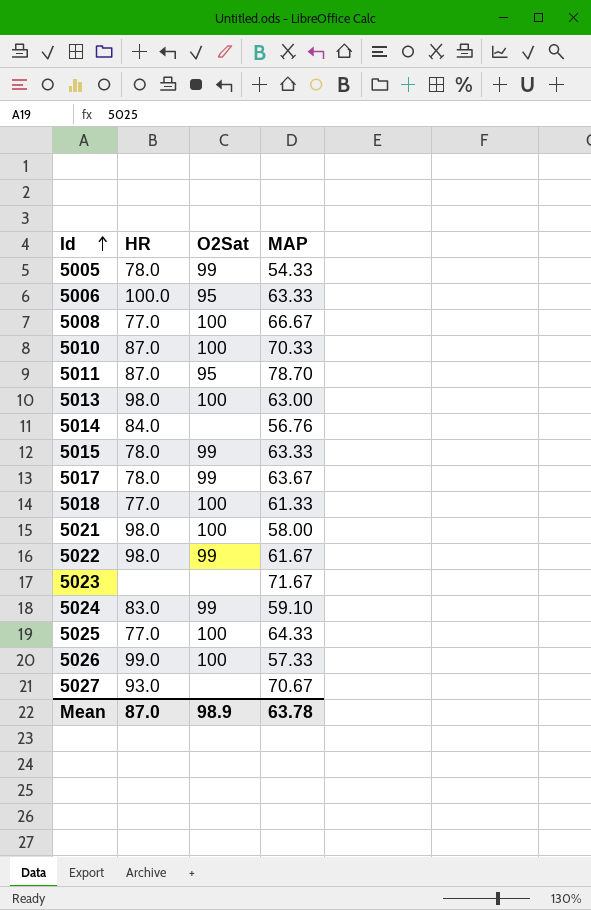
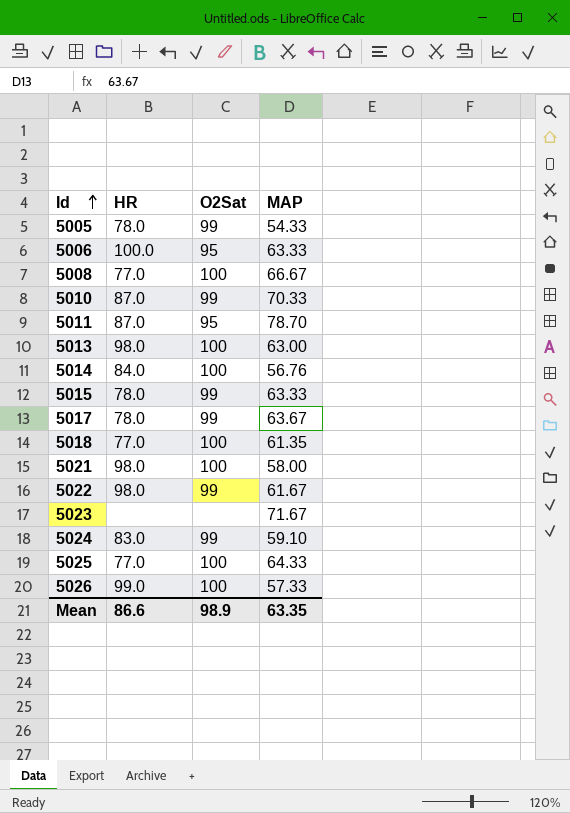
row 5027: 93.0 | none | 70.67 -> none
5010 | O2Sat: 100 -> 99
5014 | O2Sat: none -> 100
5018 | MAP: 61.33 -> 61.35
Mean | HR: 87.0 -> 86.6
Mean | MAP: 63.78 -> 63.35

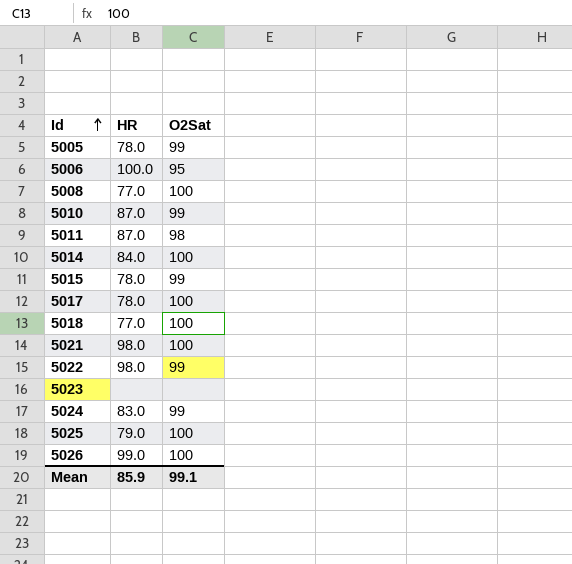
column MAP | position: 4 -> none
row 5013: 98.0 | 100 | 63.00 -> none
5011 | O2Sat: 95 -> 98
5017 | O2Sat: 99 -> 100
5025 | HR: 77.0 -> 79.0
Mean | HR: 86.6 -> 85.9
Mean | O2Sat: 98.9 -> 99.1

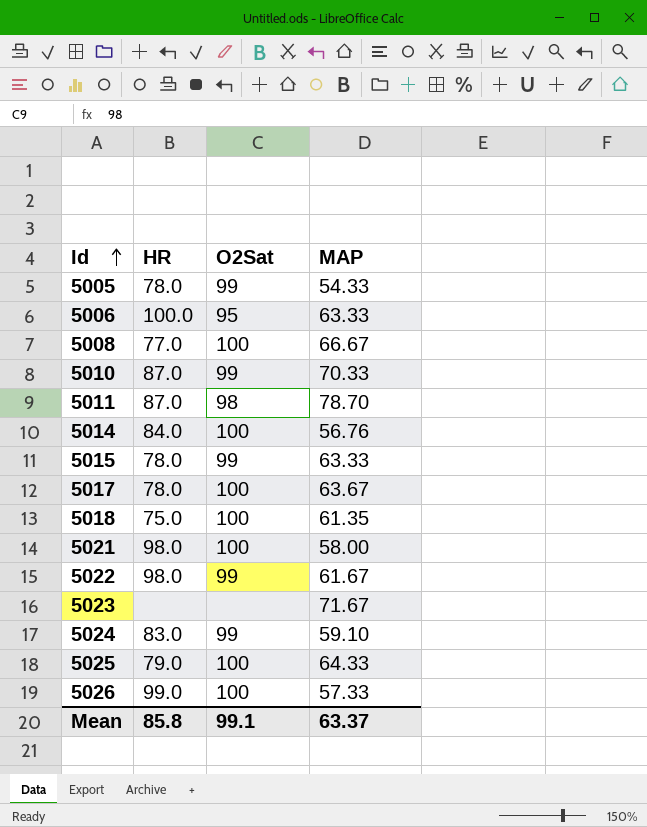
column MAP | position: none -> 4
5018 | HR: 77.0 -> 75.0
Mean | HR: 85.9 -> 85.8

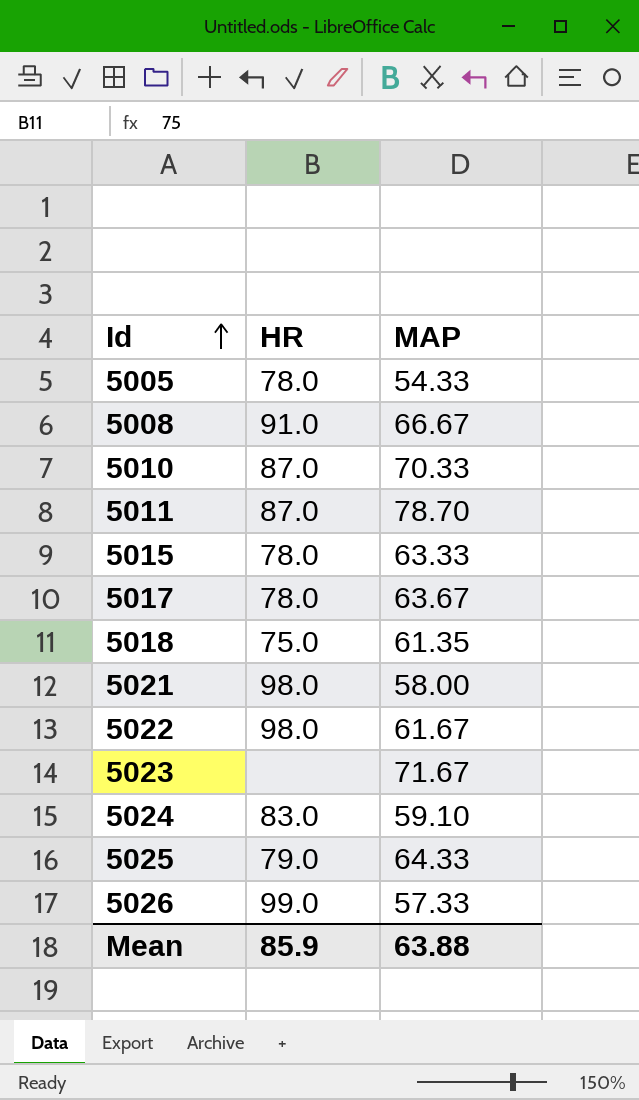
column O2Sat | position: 3 -> none
row 5006: 100.0 | 95 | 63.33 -> none
row 5014: 84.0 | 100 | 56.76 -> none
5008 | HR: 77.0 -> 91.0
Mean | HR: 85.8 -> 85.9
Mean | MAP: 63.37 -> 63.88

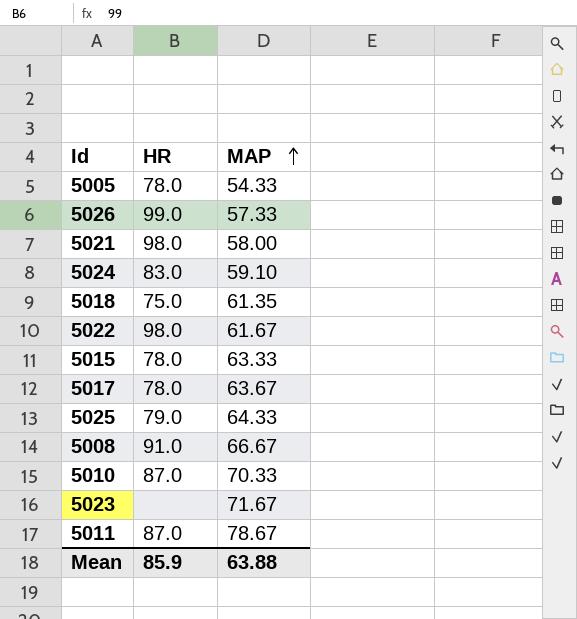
row order: Id ascending -> MAP ascending
5011 | MAP: 78.70 -> 78.67

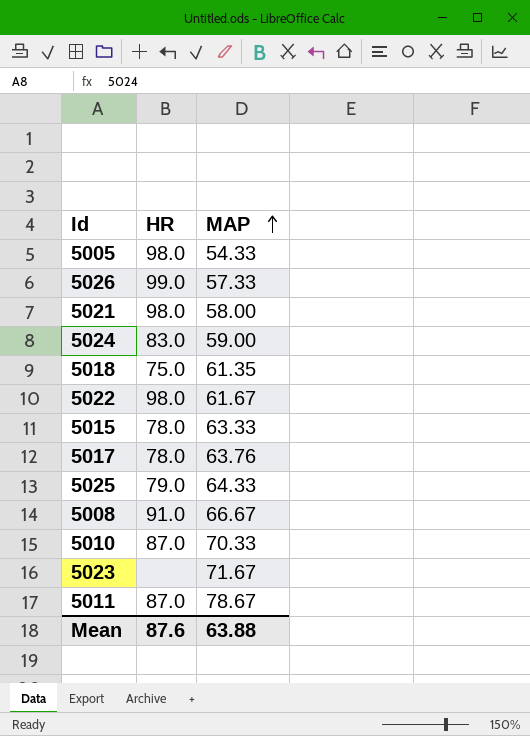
5005 | HR: 78.0 -> 98.0
5024 | MAP: 59.10 -> 59.00
5017 | MAP: 63.67 -> 63.76
Mean | HR: 85.9 -> 87.6

